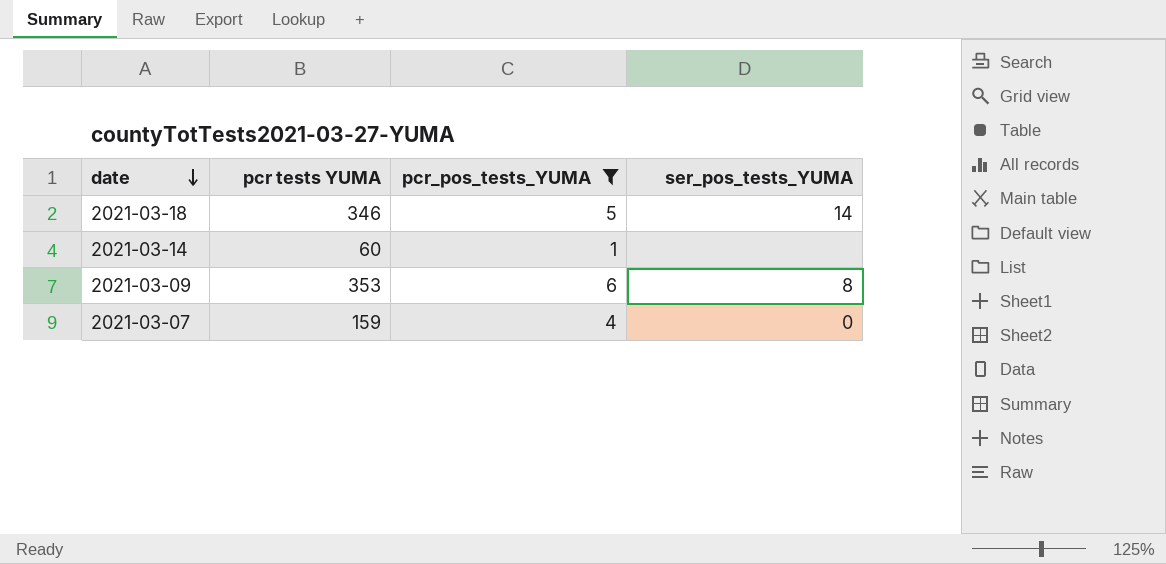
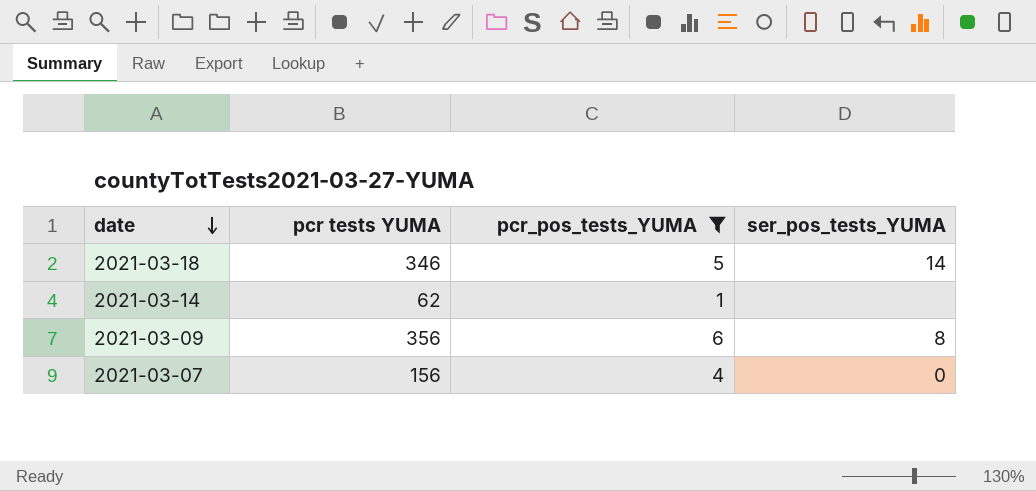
2021-03-14 | pcr tests YUMA: 60 -> 62
2021-03-09 | pcr tests YUMA: 353 -> 356
2021-03-07 | pcr tests YUMA: 159 -> 156

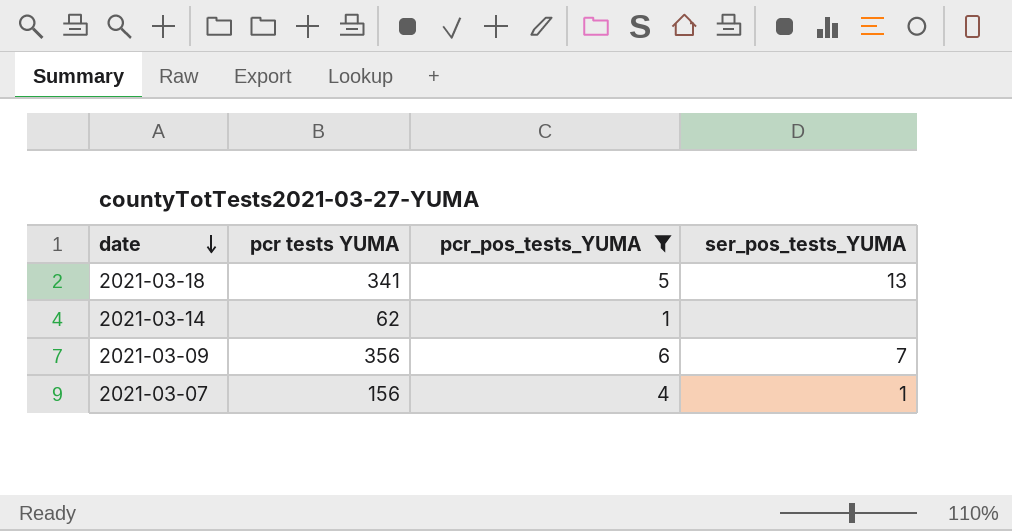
2021-03-18 | pcr tests YUMA: 346 -> 341
2021-03-18 | ser_pos_tests_YUMA: 14 -> 13
2021-03-09 | ser_pos_tests_YUMA: 8 -> 7
2021-03-07 | ser_pos_tests_YUMA: 0 -> 1

